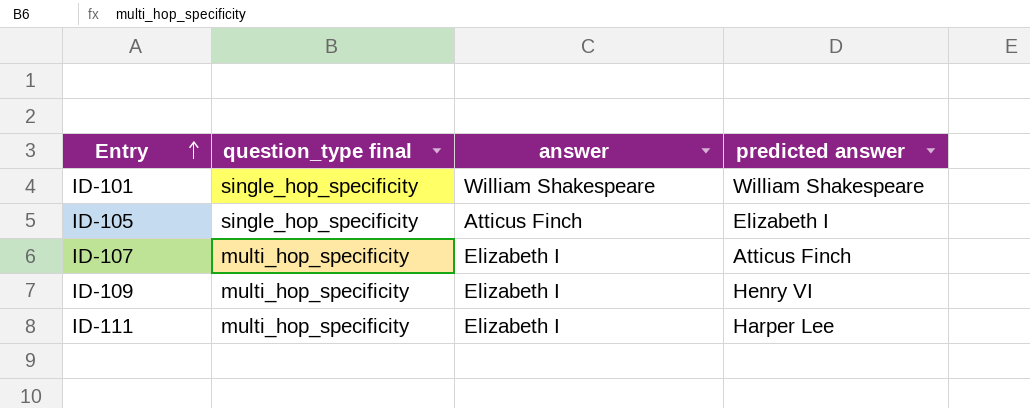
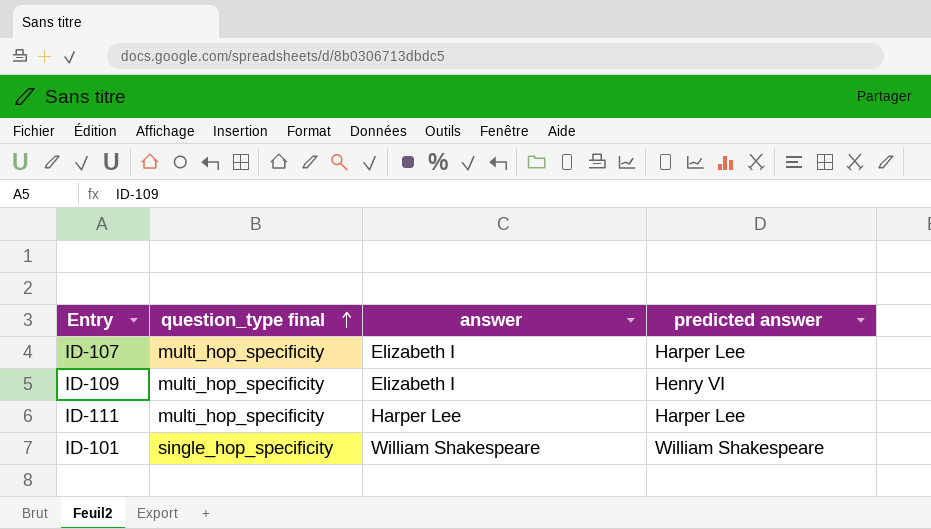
row order: Entry ascending -> question_type final ascending
row ID-105: single_hop_specificity | Atticus Finch | Elizabeth I -> none
ID-107 | predicted answer: Atticus Finch -> Harper Lee
ID-111 | answer: Elizabeth I -> Harper Lee

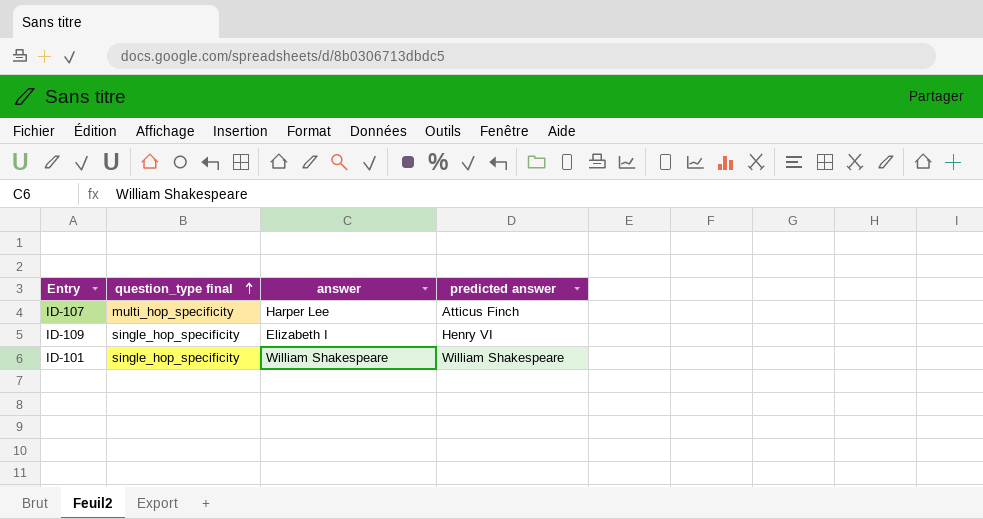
row ID-111: multi_hop_specificity | Harper Lee | Harper Lee -> none
ID-107 | answer: Elizabeth I -> Harper Lee
ID-107 | predicted answer: Harper Lee -> Atticus Finch
ID-109 | question_type final: multi_hop_specificity -> single_hop_specificity

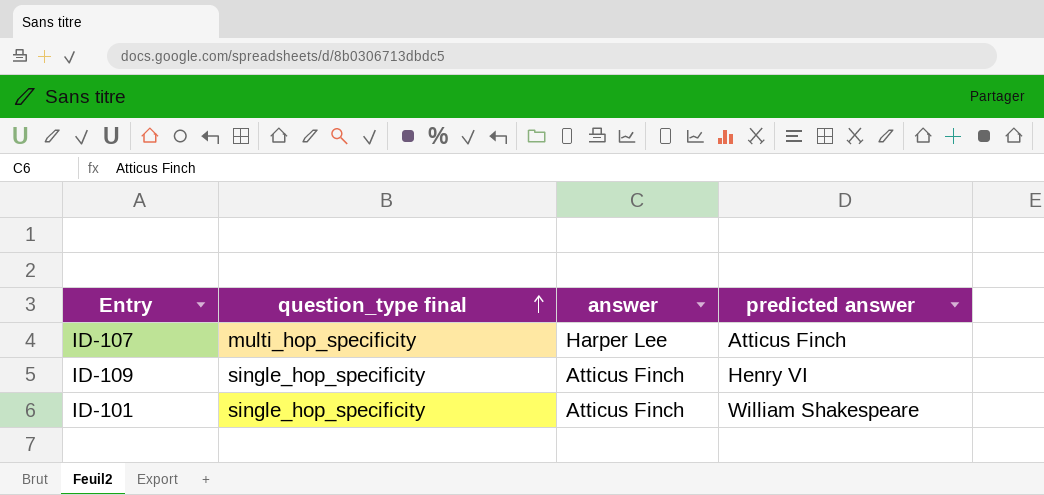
ID-109 | answer: Elizabeth I -> Atticus Finch
ID-101 | answer: William Shakespeare -> Atticus Finch

